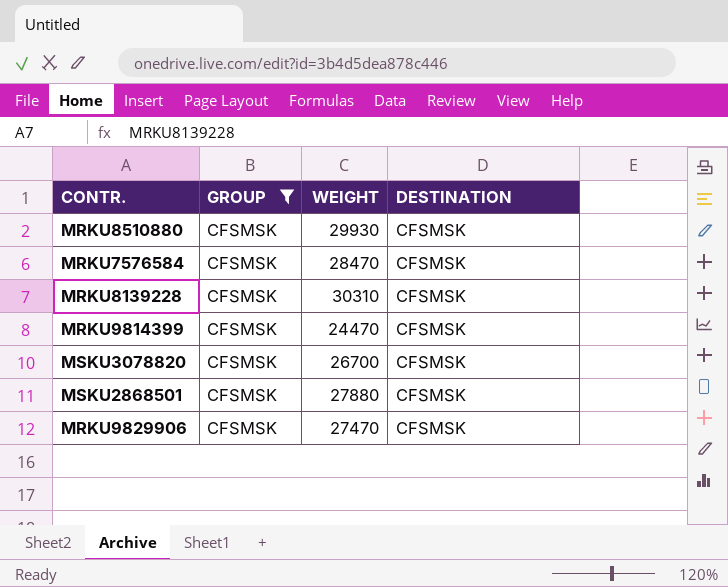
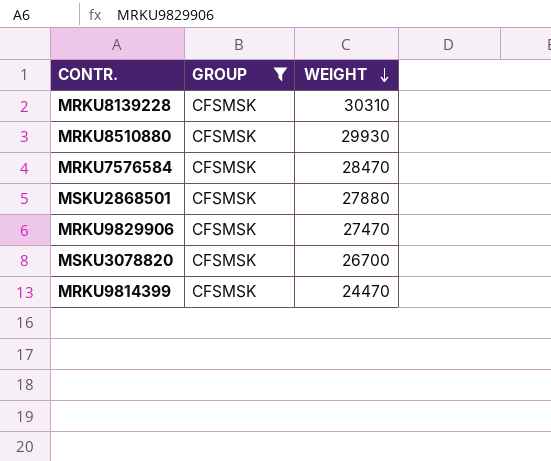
row order: none -> WEIGHT descending
column DESTINATION | position: 4 -> none

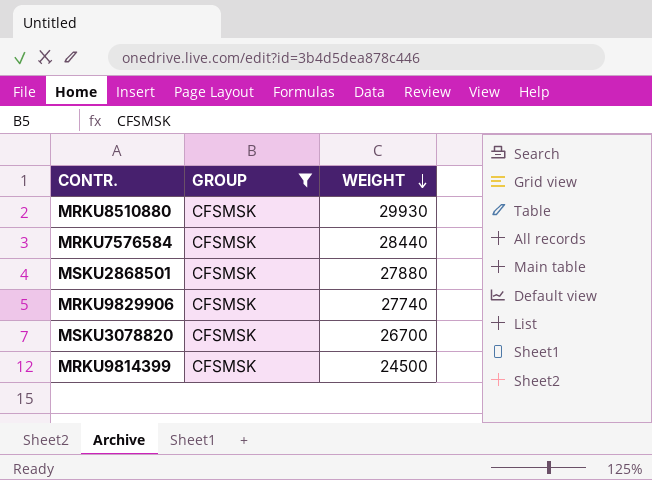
row MRKU8139228: CFSMSK | 30310 -> none
MRKU7576584 | WEIGHT: 28470 -> 28440
MRKU9829906 | WEIGHT: 27470 -> 27740
MRKU9814399 | WEIGHT: 24470 -> 24500

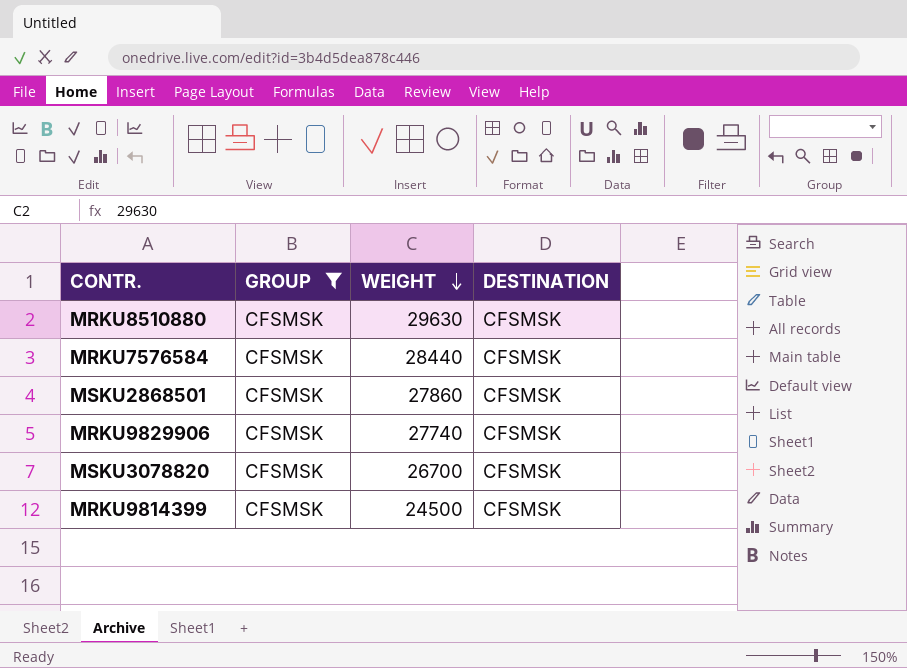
column DESTINATION | position: none -> 4
MRKU8510880 | WEIGHT: 29930 -> 29630
MSKU2868501 | WEIGHT: 27880 -> 27860

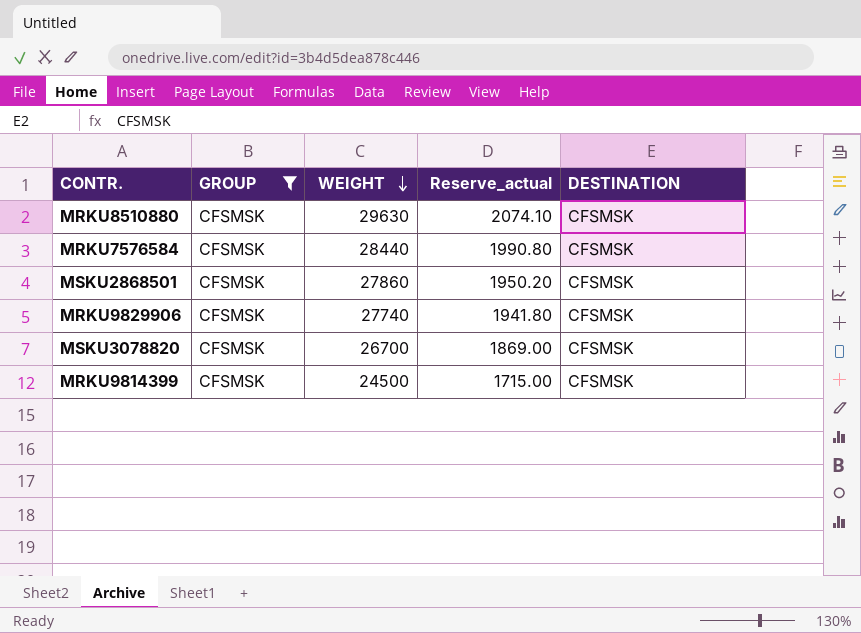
column Reserve_actual | formula: none -> [WEIGHT] * 0.07

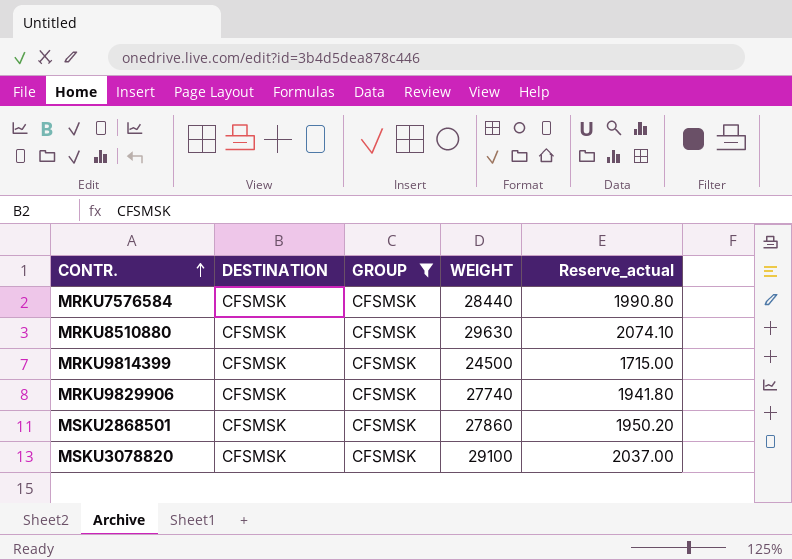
row order: WEIGHT descending -> CONTR. ascending
column DESTINATION | position: 5 -> 2
MSKU3078820 | WEIGHT: 26700 -> 29100
MSKU3078820 | Reserve_actual: 1869.00 -> 2037.00

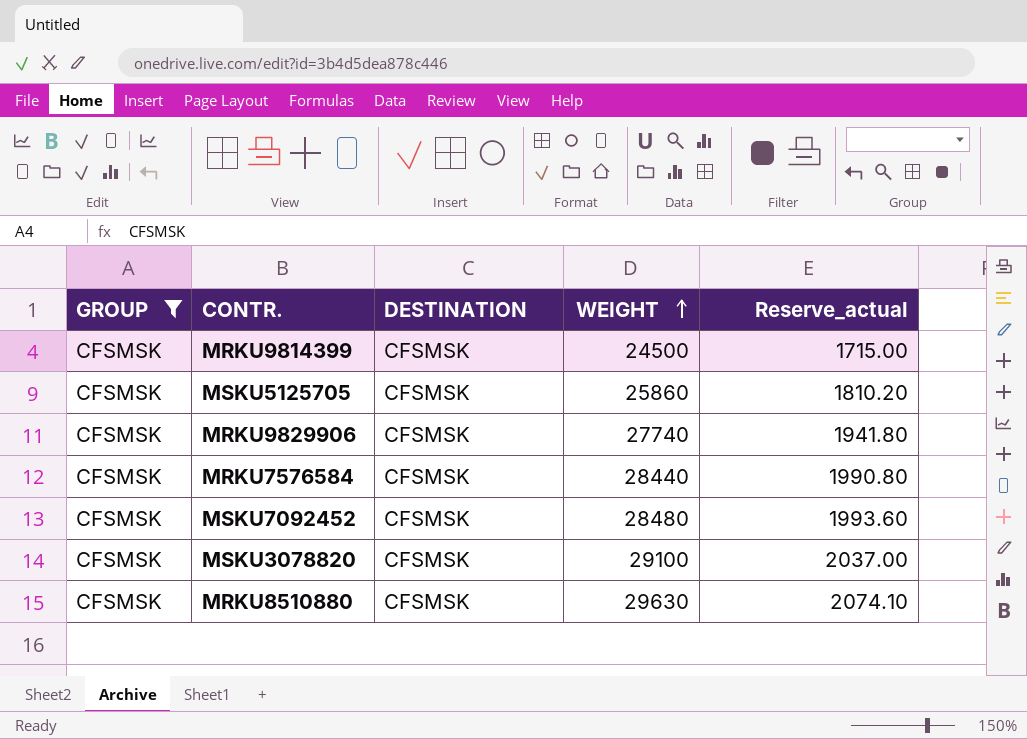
row order: CONTR. ascending -> WEIGHT ascending
column GROUP | position: 3 -> 1
row MSKU2868501: CFSMSK | CFSMSK | 27860 | 1950.20 -> none
row MSKU5125705: none -> CFSMSK | CFSMSK | 25860 | 1810.20
row MSKU7092452: none -> CFSMSK | CFSMSK | 28480 | 1993.60

